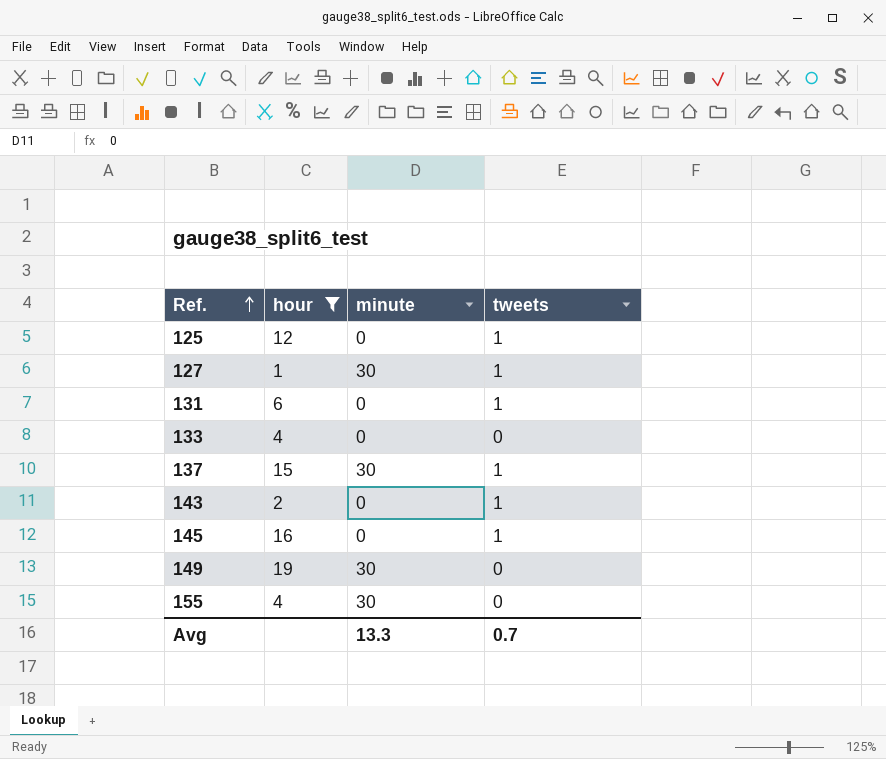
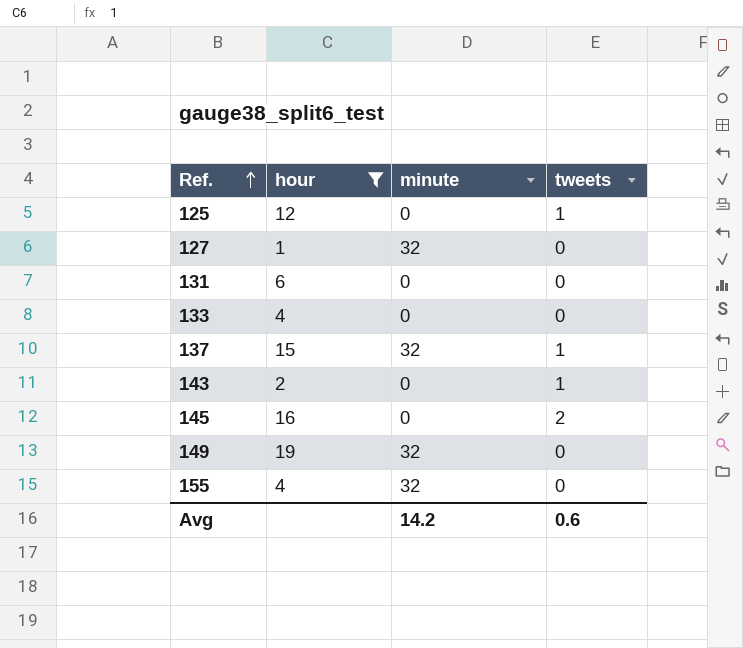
127 | minute: 30 -> 32
127 | tweets: 1 -> 0
131 | tweets: 1 -> 0
137 | minute: 30 -> 32
145 | tweets: 1 -> 2
149 | minute: 30 -> 32
155 | minute: 30 -> 32
Avg | minute: 13.3 -> 14.2
Avg | tweets: 0.7 -> 0.6

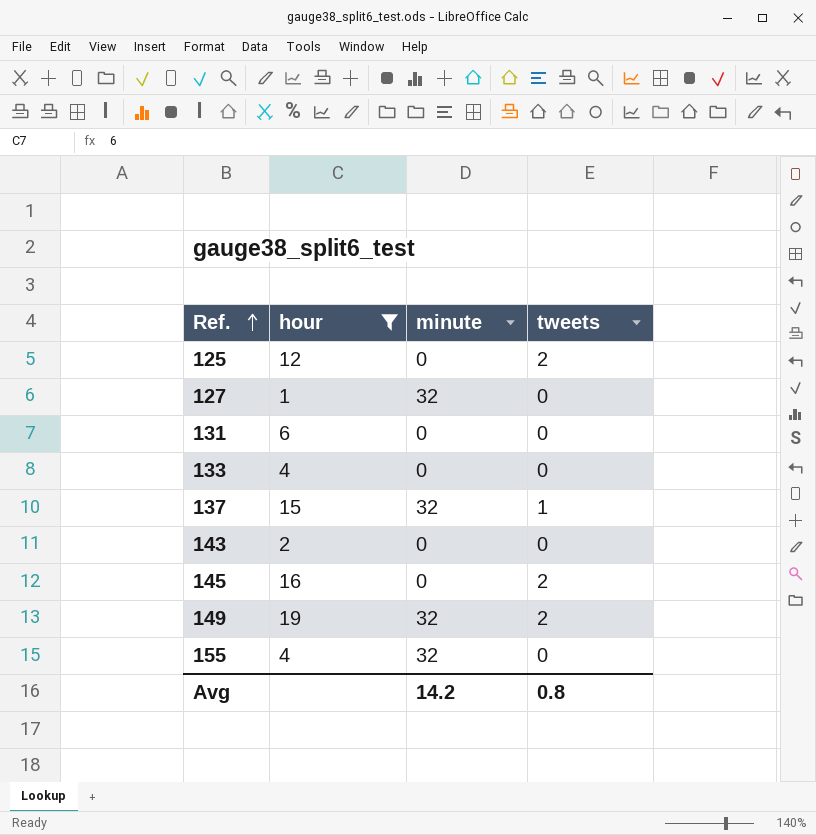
125 | tweets: 1 -> 2
143 | tweets: 1 -> 0
149 | tweets: 0 -> 2
Avg | tweets: 0.6 -> 0.8

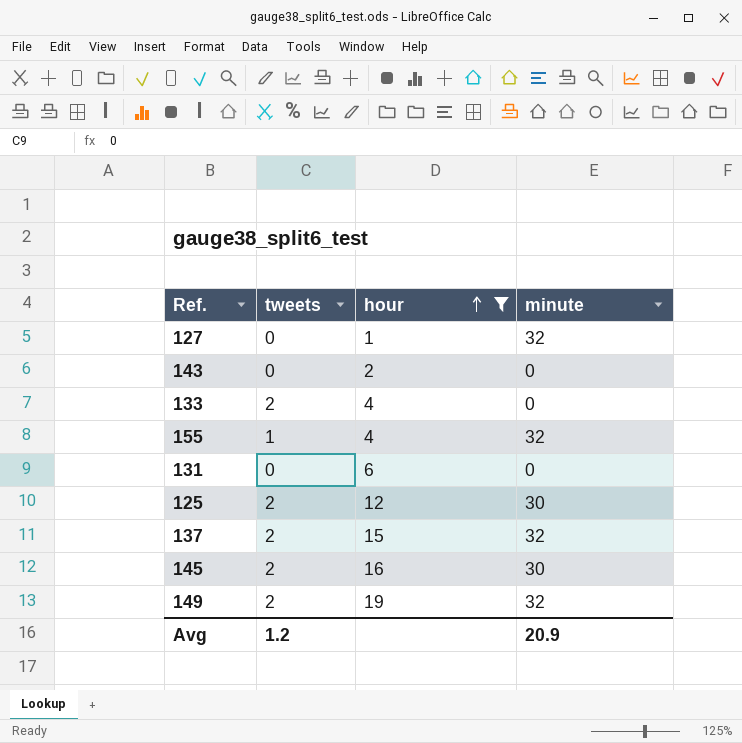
row order: Ref. ascending -> hour ascending
column tweets | position: 4 -> 2
133 | tweets: 0 -> 2
155 | tweets: 0 -> 1
125 | minute: 0 -> 30
137 | tweets: 1 -> 2
145 | minute: 0 -> 30
Avg | tweets: 0.8 -> 1.2
Avg | minute: 14.2 -> 20.9

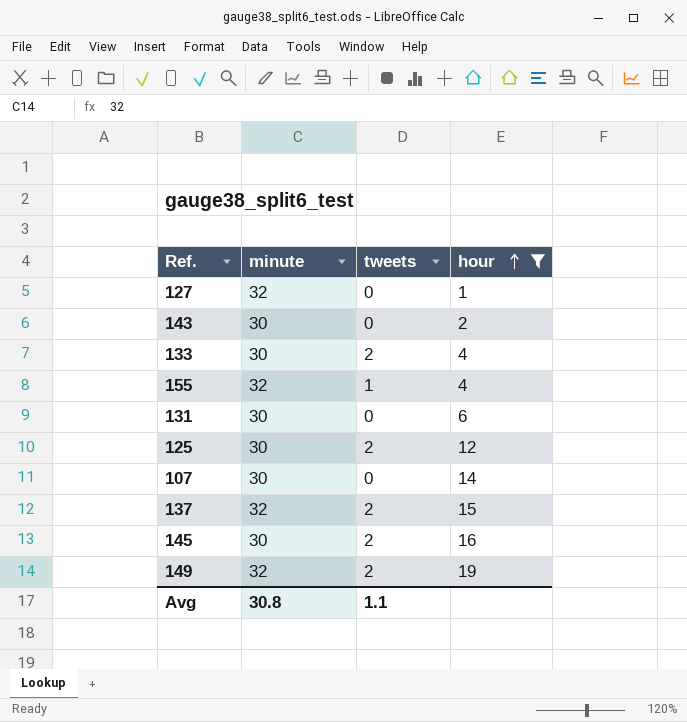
column minute | position: 4 -> 2
143 | minute: 0 -> 30
133 | minute: 0 -> 30
131 | minute: 0 -> 30
row 107: none -> 30 | 0 | 14
Avg | minute: 20.9 -> 30.8
Avg | tweets: 1.2 -> 1.1

